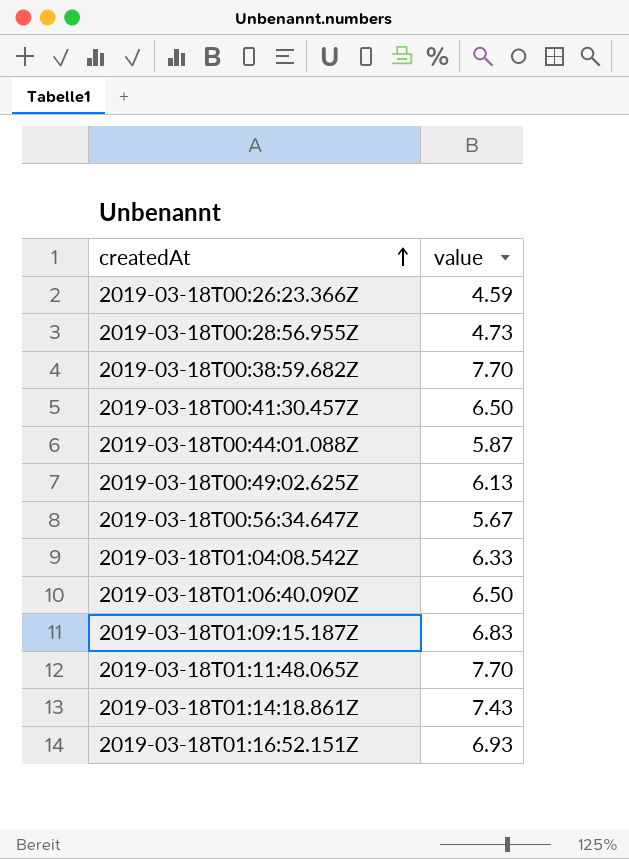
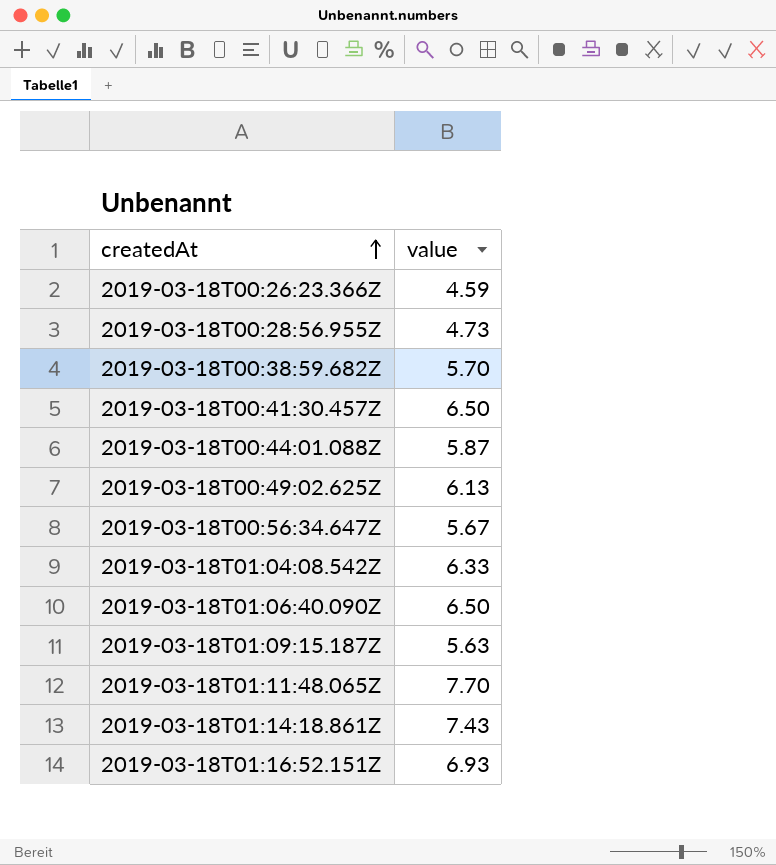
2019-03-18T00:38:59.682Z | value: 7.70 -> 5.70
2019-03-18T01:09:15.187Z | value: 6.83 -> 5.63

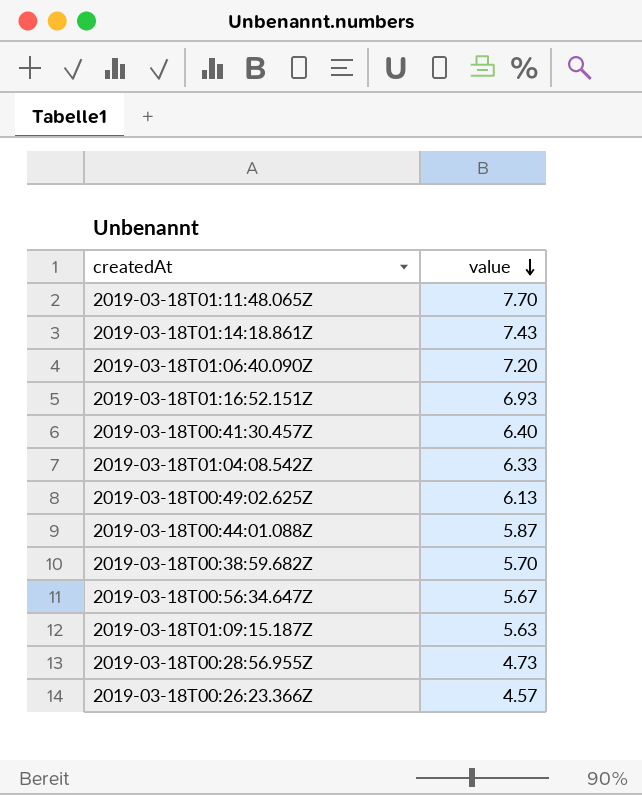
row order: createdAt ascending -> value descending
2019-03-18T01:06:40.090Z | value: 6.50 -> 7.20
2019-03-18T00:41:30.457Z | value: 6.50 -> 6.40
2019-03-18T00:26:23.366Z | value: 4.59 -> 4.57

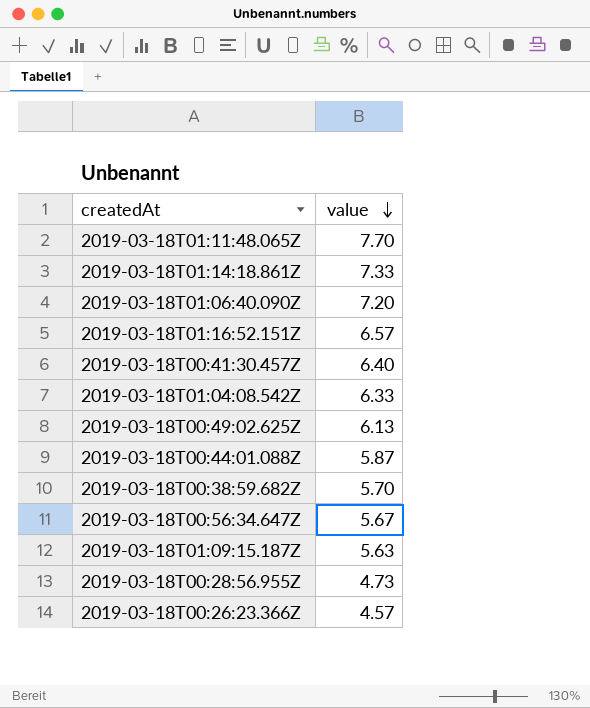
2019-03-18T01:14:18.861Z | value: 7.43 -> 7.33
2019-03-18T01:16:52.151Z | value: 6.93 -> 6.57

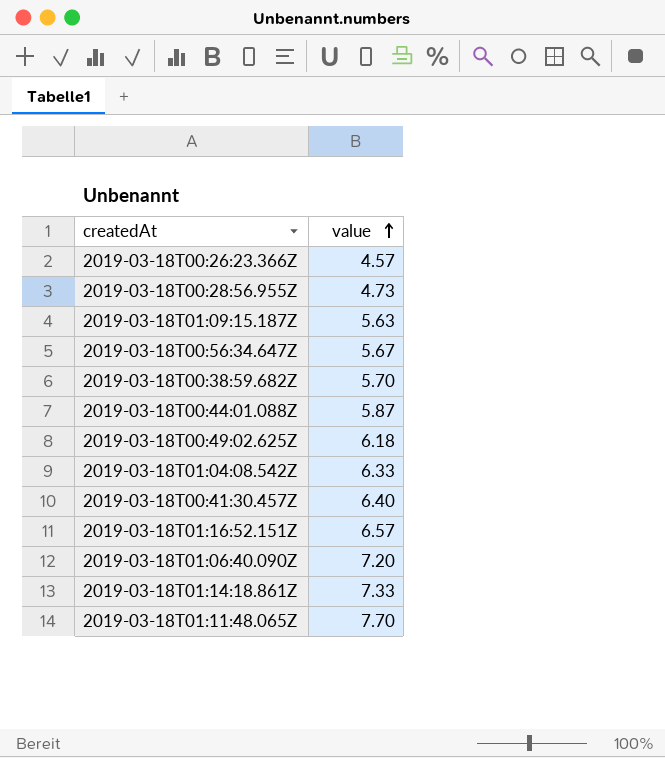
row order: value descending -> value ascending
2019-03-18T00:49:02.625Z | value: 6.13 -> 6.18

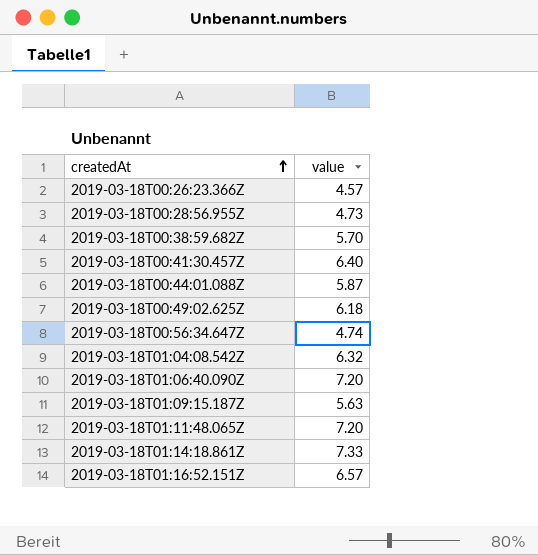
row order: value ascending -> createdAt ascending
2019-03-18T00:56:34.647Z | value: 5.67 -> 4.74
2019-03-18T01:04:08.542Z | value: 6.33 -> 6.32
2019-03-18T01:11:48.065Z | value: 7.70 -> 7.20

